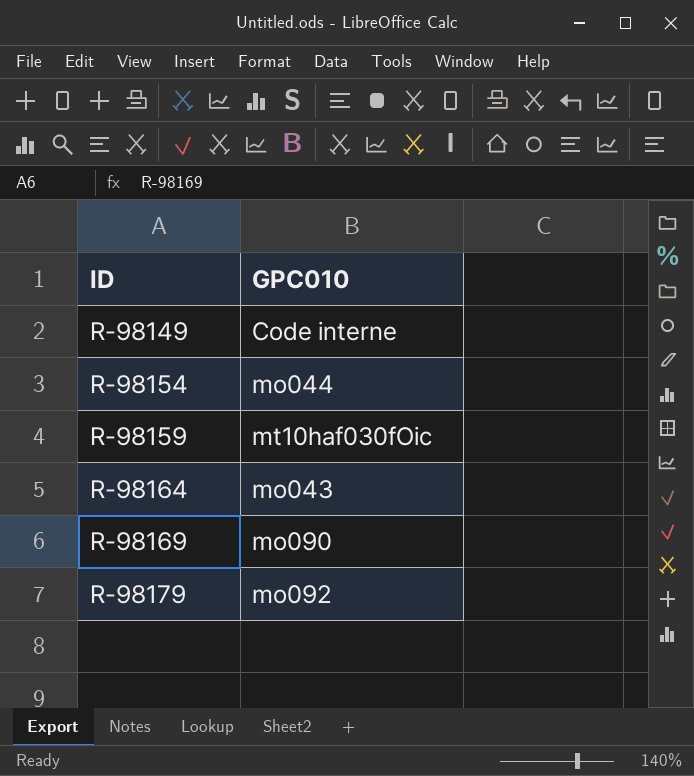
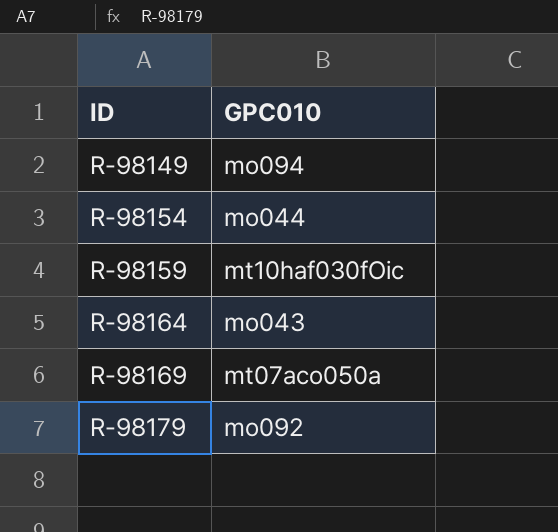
R-98149 | GPC010: Code interne -> mo094
R-98169 | GPC010: mo090 -> mt07aco050a

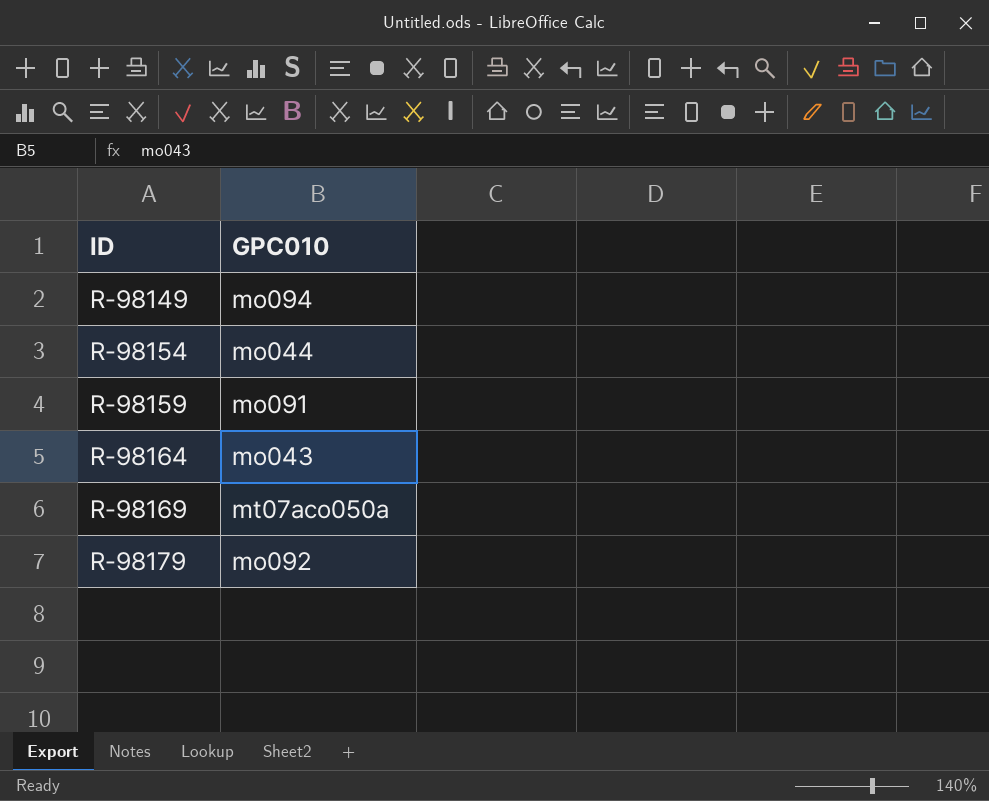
R-98159 | GPC010: mt10haf030fOic -> mo091

